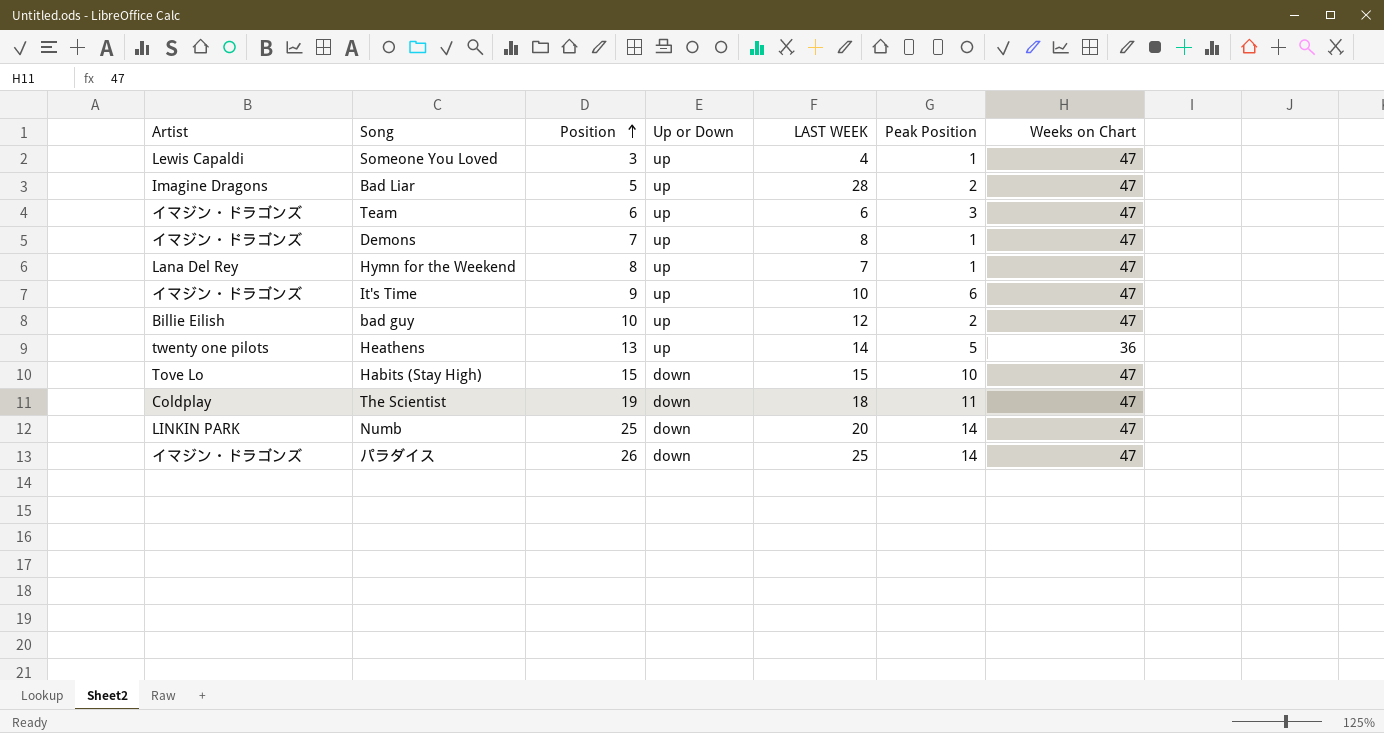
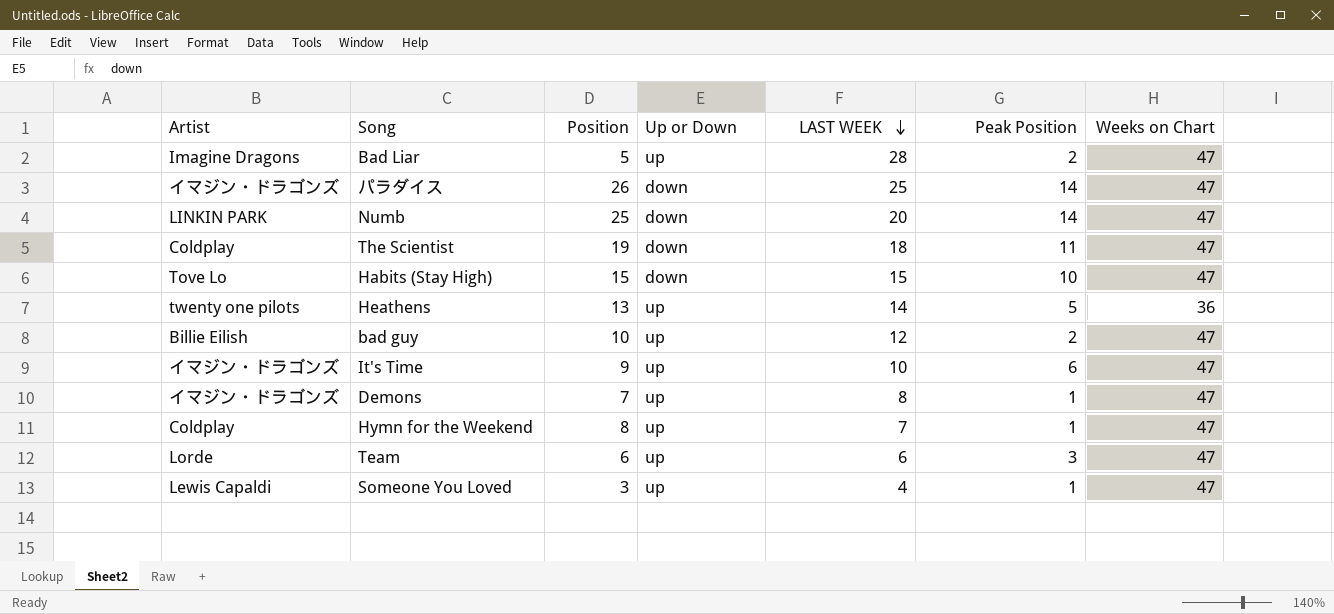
row order: Position ascending -> LAST WEEK descending
Hymn for the Weekend | Artist: Lana Del Rey -> Coldplay
Team | Artist: イマジン・ドラゴンズ -> Lorde

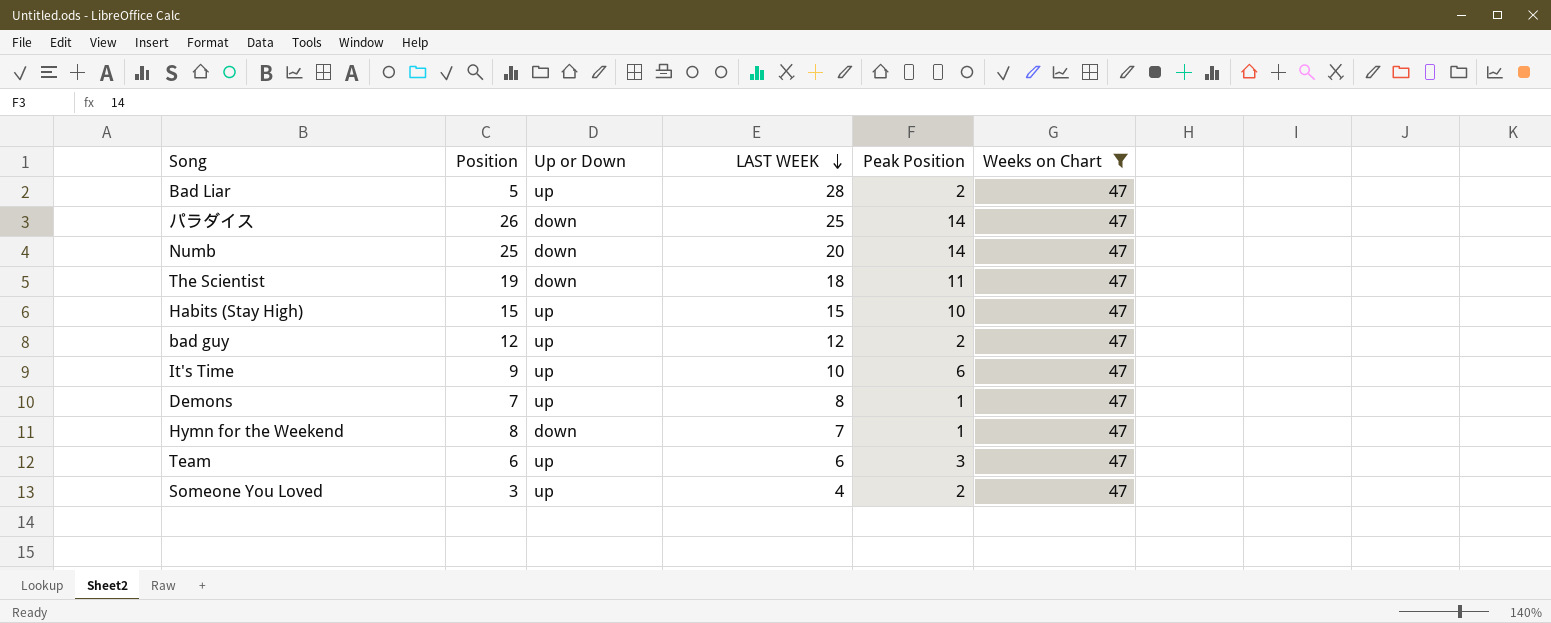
filter: none -> Weeks on Chart = 47
column Artist | position: 1 -> none
Habits (Stay High) | Up or Down: down -> up
bad guy | Position: 10 -> 12
Hymn for the Weekend | Up or Down: up -> down
Someone You Loved | Peak Position: 1 -> 2

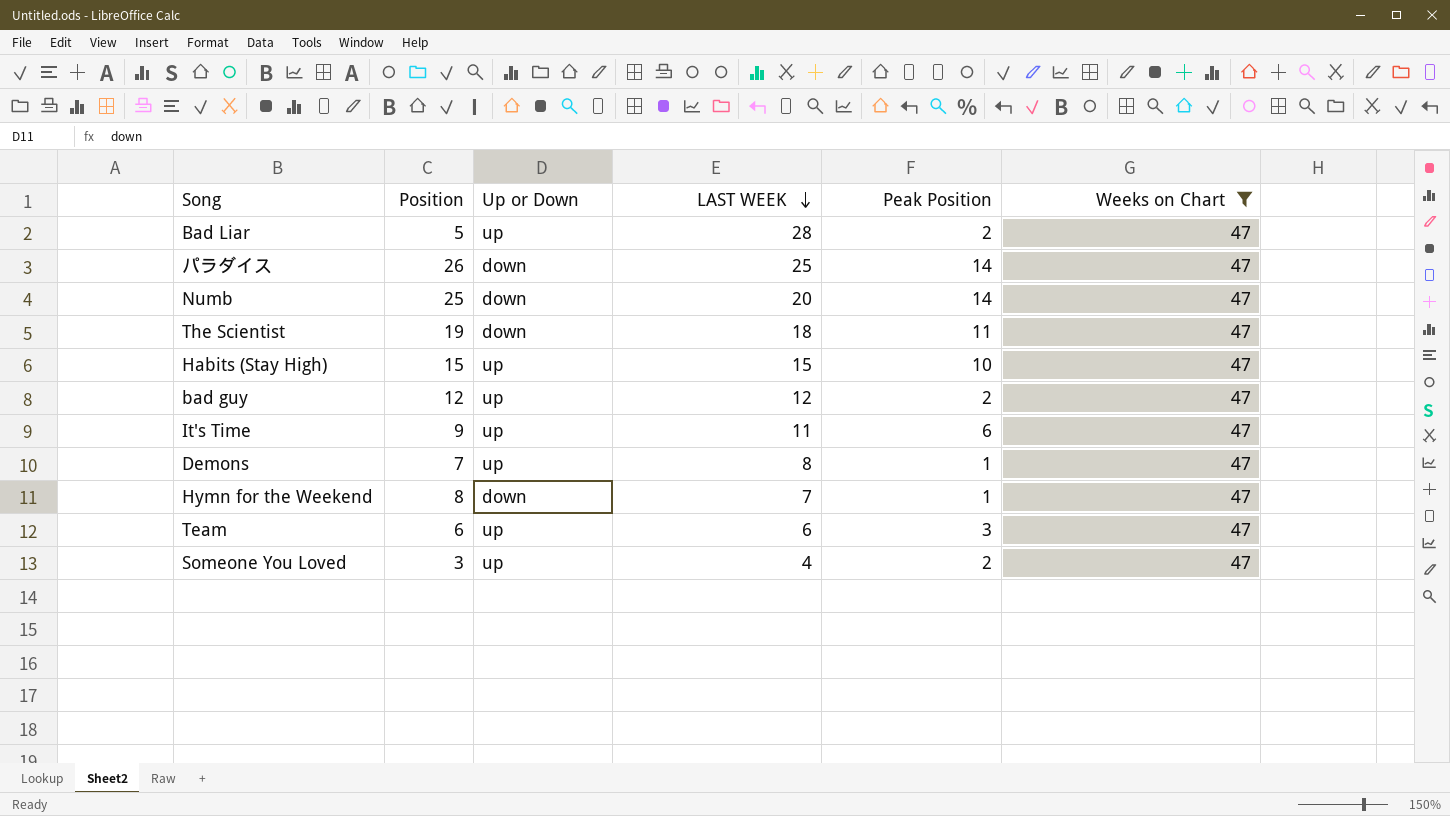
It's Time | LAST WEEK: 10 -> 11

